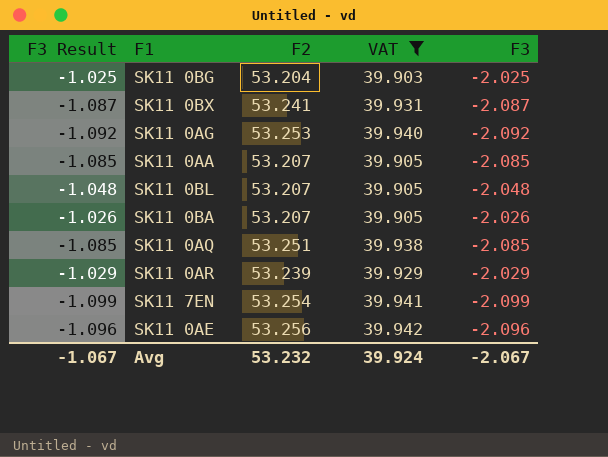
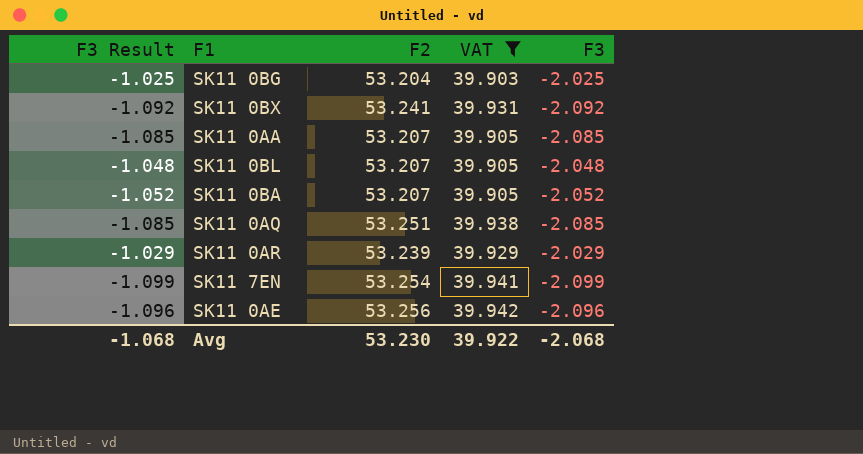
row SK11 0AG: -1.092 | 53.253 | 39.940 | -2.092 -> none
SK11 0BX | F3 Result: -1.087 -> -1.092
SK11 0BX | F3: -2.087 -> -2.092
SK11 0BA | F3 Result: -1.026 -> -1.052
SK11 0BA | F3: -2.026 -> -2.052
Avg | F3 Result: -1.067 -> -1.068
Avg | F2: 53.232 -> 53.230
Avg | VAT: 39.924 -> 39.922
Avg | F3: -2.067 -> -2.068

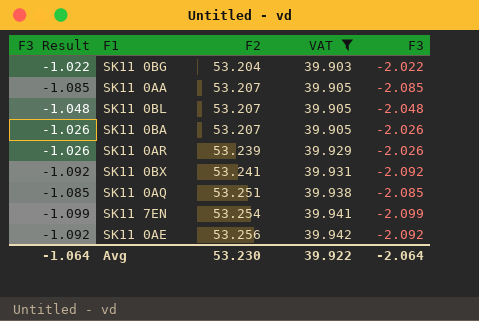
row order: none -> F2 ascending
SK11 0BG | F3 Result: -1.025 -> -1.022
SK11 0BG | F3: -2.025 -> -2.022
SK11 0BA | F3 Result: -1.052 -> -1.026
SK11 0BA | F3: -2.052 -> -2.026
SK11 0AR | F3 Result: -1.029 -> -1.026
SK11 0AR | F3: -2.029 -> -2.026
SK11 0AE | F3 Result: -1.096 -> -1.092
SK11 0AE | F3: -2.096 -> -2.092
Avg | F3 Result: -1.068 -> -1.064
Avg | F3: -2.068 -> -2.064

